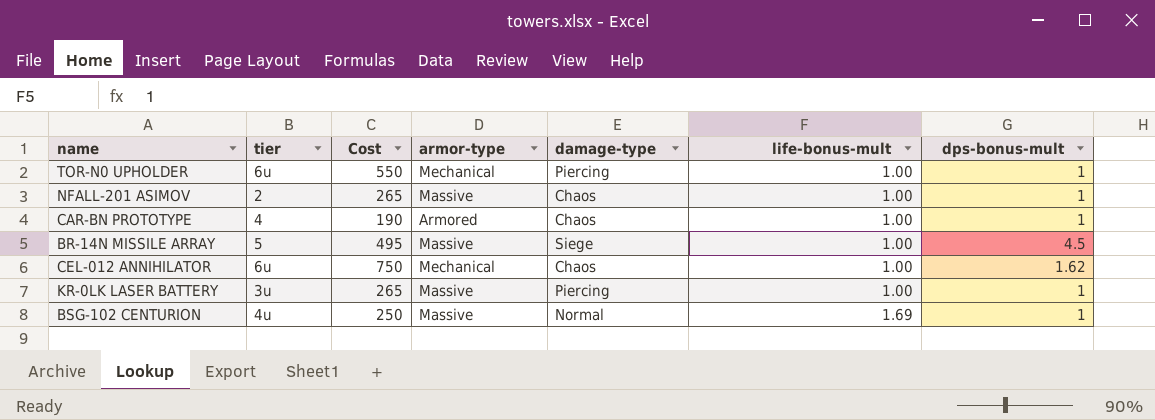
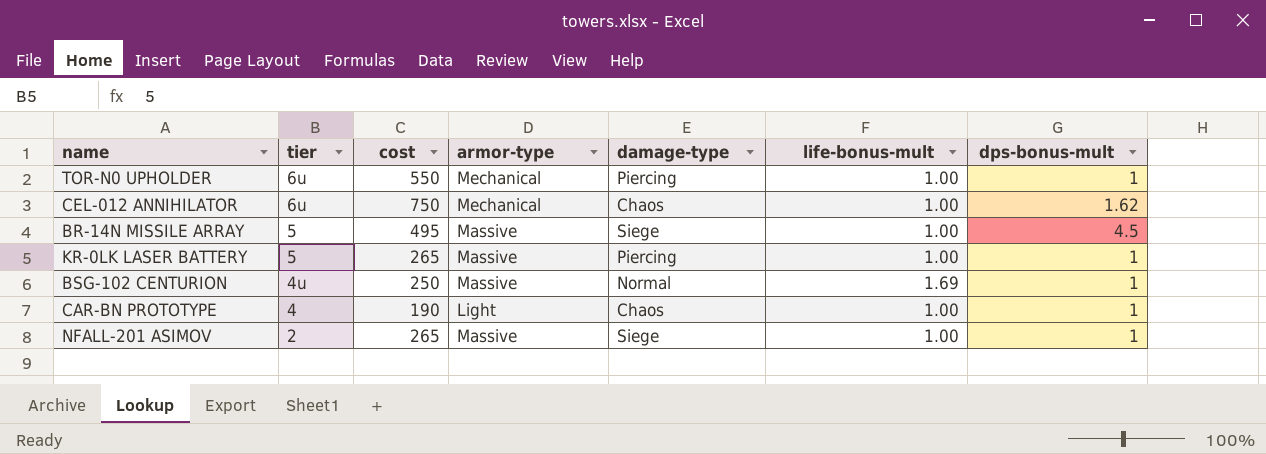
row order: life-bonus-mult ascending -> tier descending
column name: Cost -> cost
KR-0LK LASER BATTERY | tier: 3u -> 5
CAR-BN PROTOTYPE | armor-type: Armored -> Light
NFALL-201 ASIMOV | damage-type: Chaos -> Siege

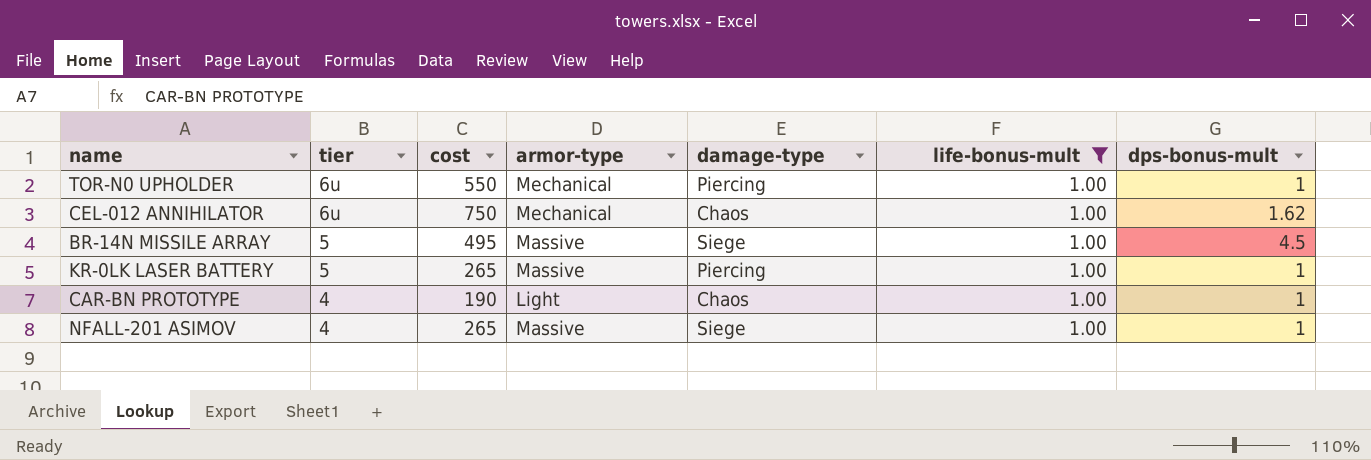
filter: none -> life-bonus-mult = 1.00
NFALL-201 ASIMOV | tier: 2 -> 4

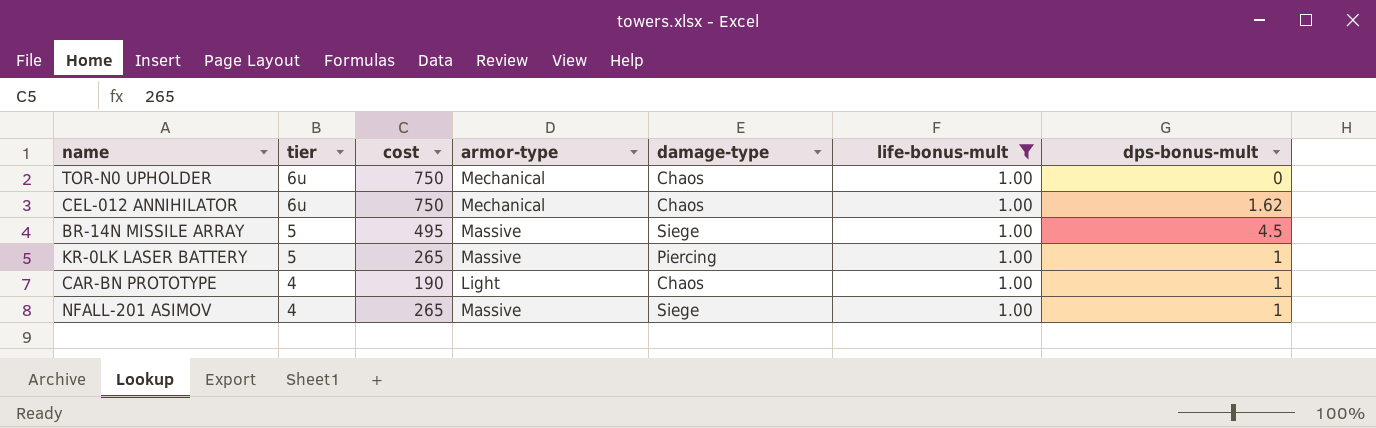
TOR-N0 UPHOLDER | cost: 550 -> 750
TOR-N0 UPHOLDER | damage-type: Piercing -> Chaos
TOR-N0 UPHOLDER | dps-bonus-mult: 1 -> 0

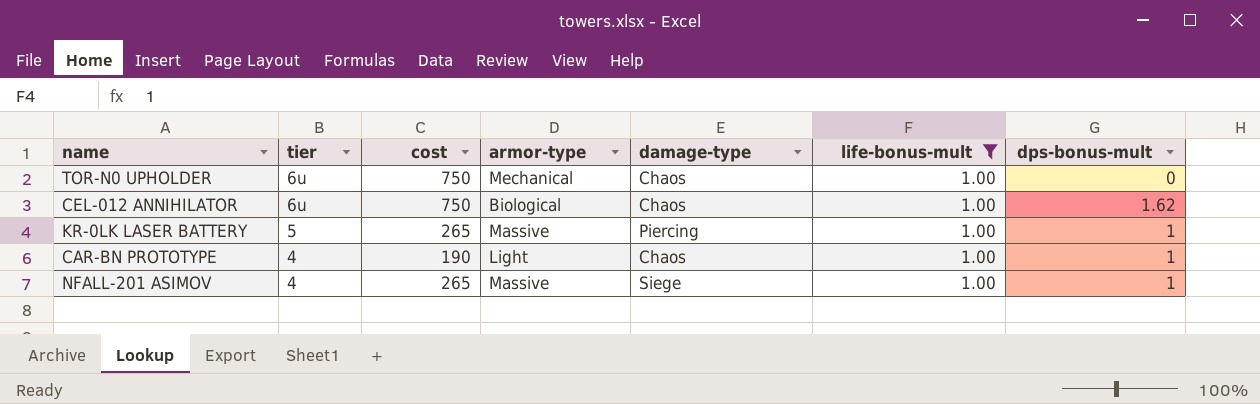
row BR-14N MISSILE ARRAY: 5 | 495 | Massive | Siege | 1.00 | 4.5 -> none
CEL-012 ANNIHILATOR | armor-type: Mechanical -> Biological

